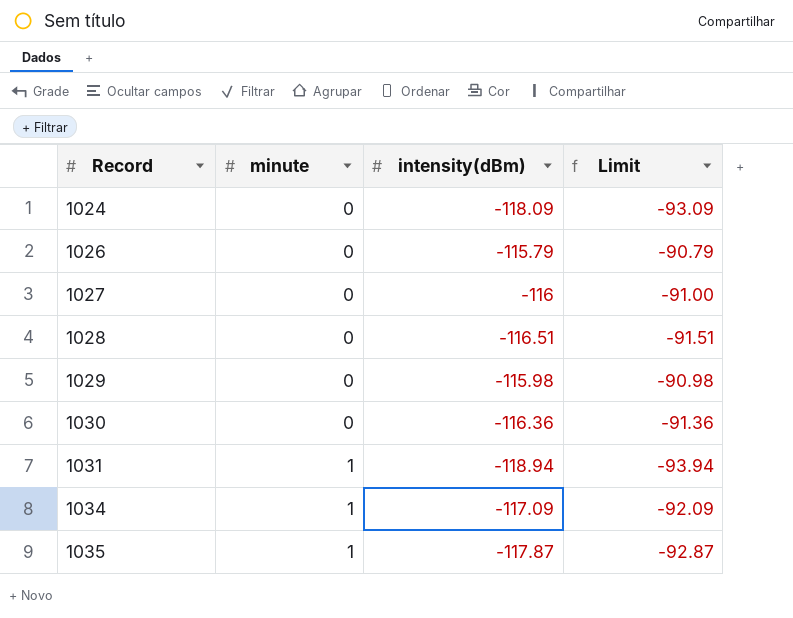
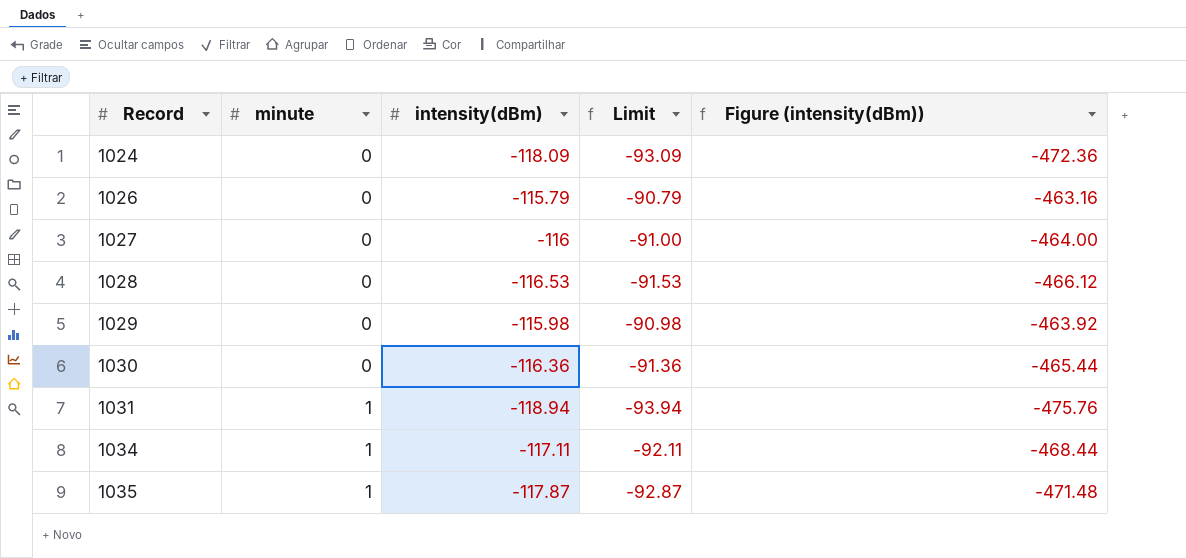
column Figure (intensity(dBm)) | formula: none -> [intensity(dBm)] * 4
1028 | intensity(dBm): -116.51 -> -116.53
1028 | Limit: -91.51 -> -91.53
1034 | intensity(dBm): -117.09 -> -117.11
1034 | Limit: -92.09 -> -92.11

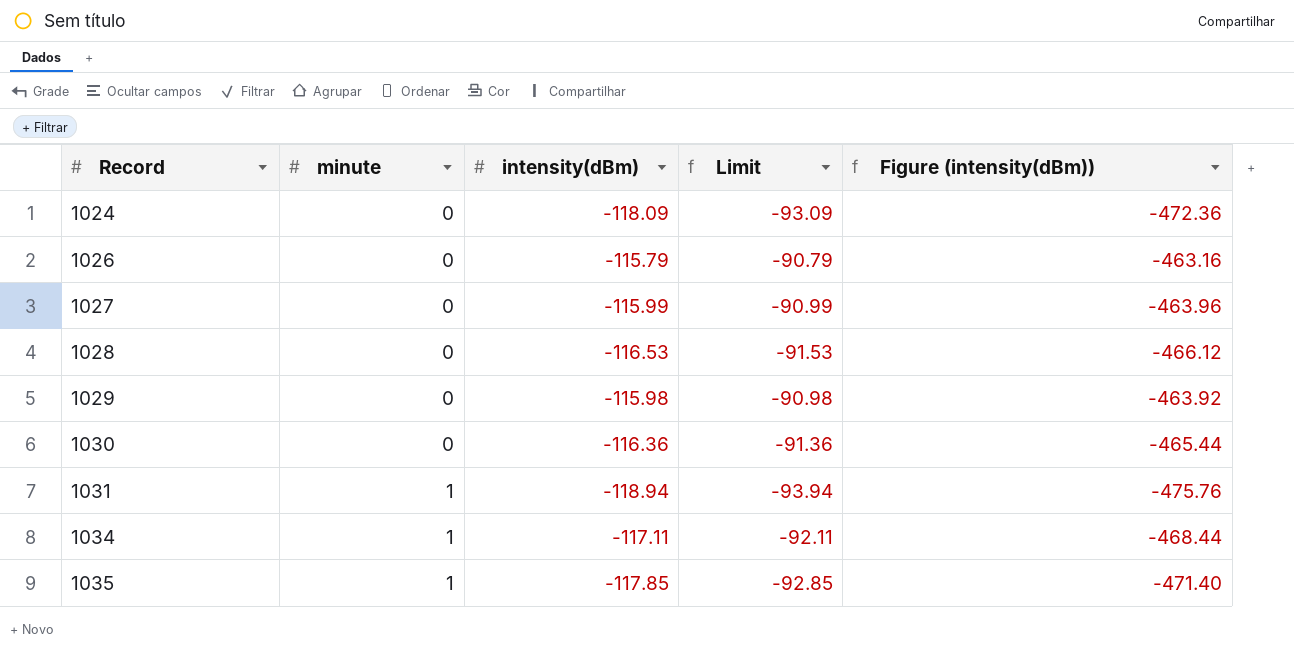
1027 | intensity(dBm): -116 -> -115.99
1027 | Limit: -91.00 -> -90.99
1027 | Figure (intensity(dBm)): -464.00 -> -463.96
1035 | intensity(dBm): -117.87 -> -117.85
1035 | Limit: -92.87 -> -92.85
1035 | Figure (intensity(dBm)): -471.48 -> -471.40

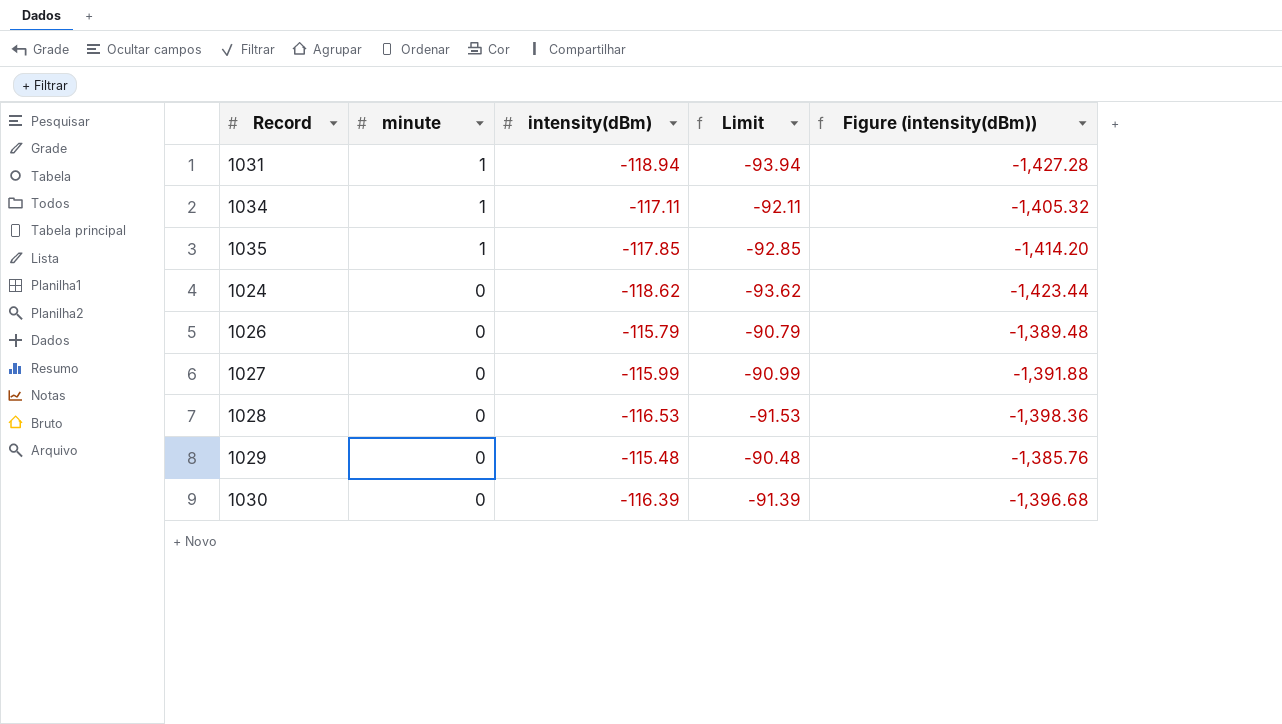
row order: Record ascending -> minute descending
column Figure (intensity(dBm)) | formula: [intensity(dBm)] * 4 -> [intensity(dBm)] * 12
1024 | intensity(dBm): -118.09 -> -118.62
1024 | Limit: -93.09 -> -93.62
1029 | intensity(dBm): -115.98 -> -115.48
1029 | Limit: -90.98 -> -90.48
1030 | intensity(dBm): -116.36 -> -116.39
1030 | Limit: -91.36 -> -91.39

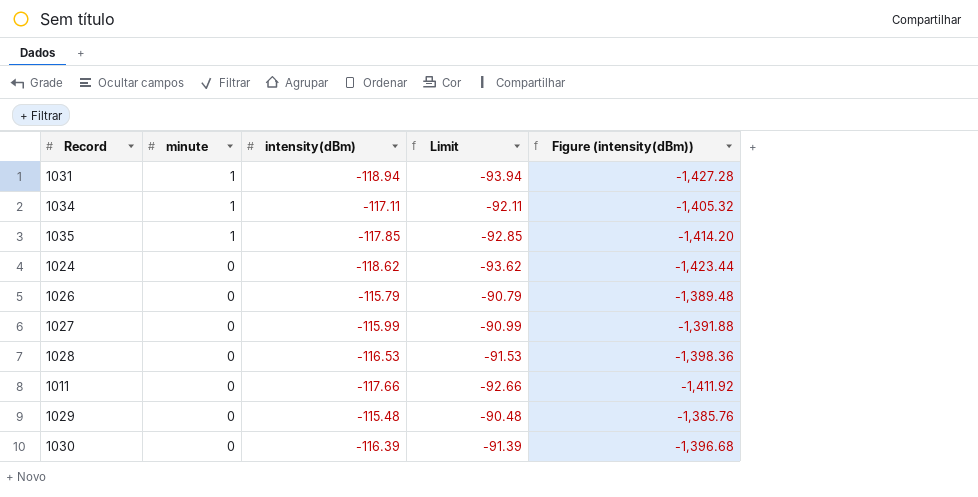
row 1011: none -> 0 | -117.66 | -92.66 | -1,411.92

